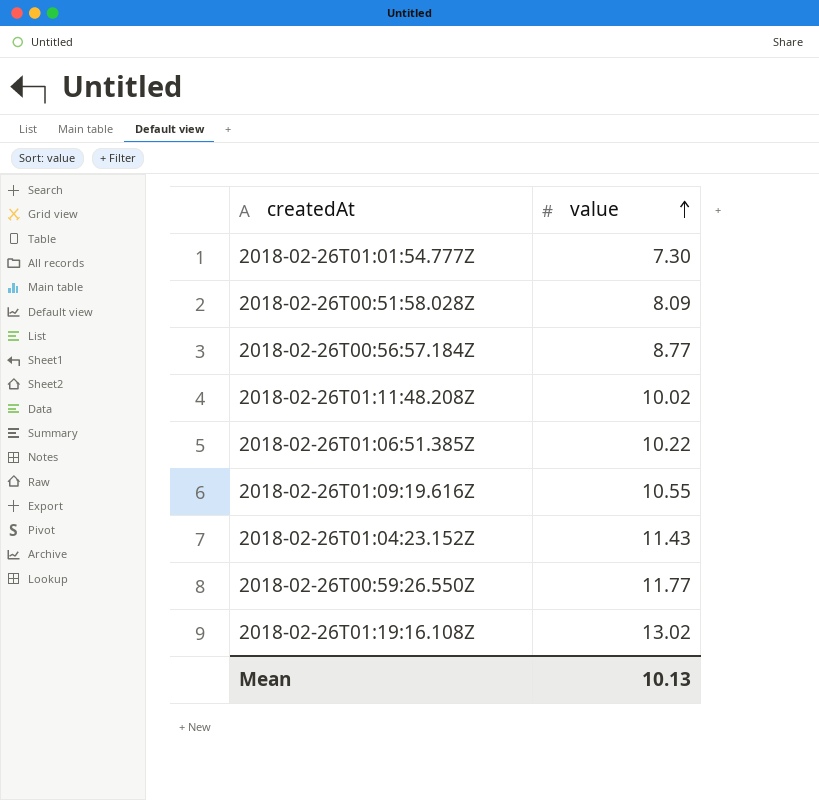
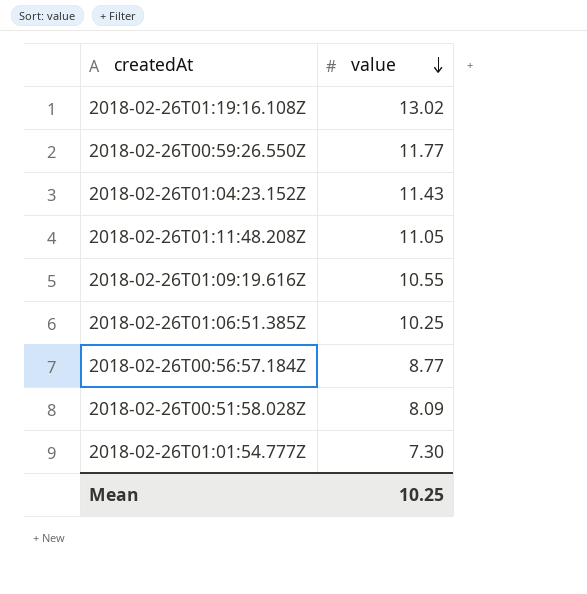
row order: value ascending -> value descending
2018-02-26T01:11:48.208Z | value: 10.02 -> 11.05
2018-02-26T01:06:51.385Z | value: 10.22 -> 10.25
Mean | value: 10.13 -> 10.25

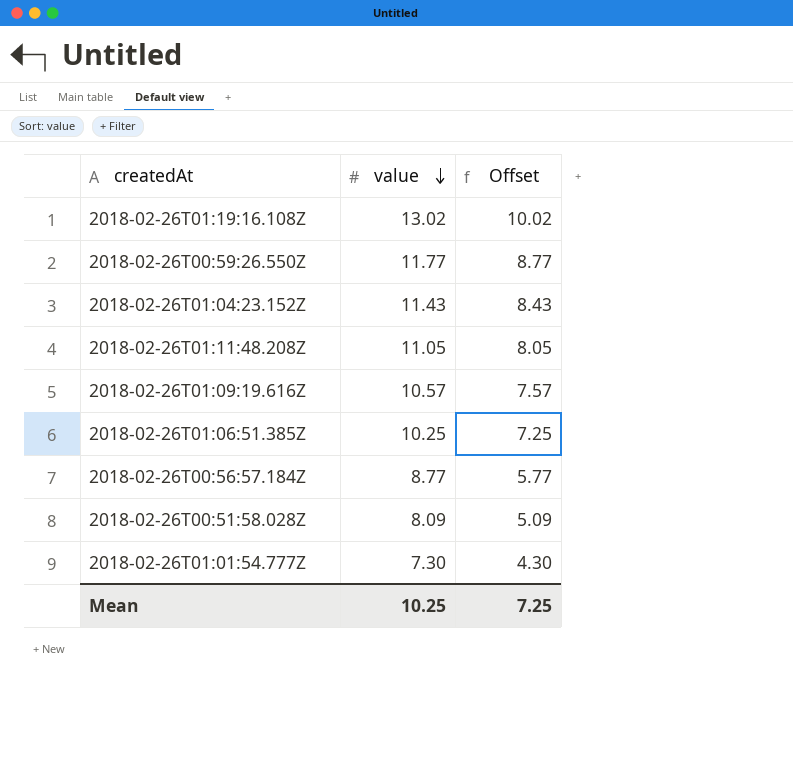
column Offset | formula: none -> [value] - 3
2018-02-26T01:09:19.616Z | value: 10.55 -> 10.57

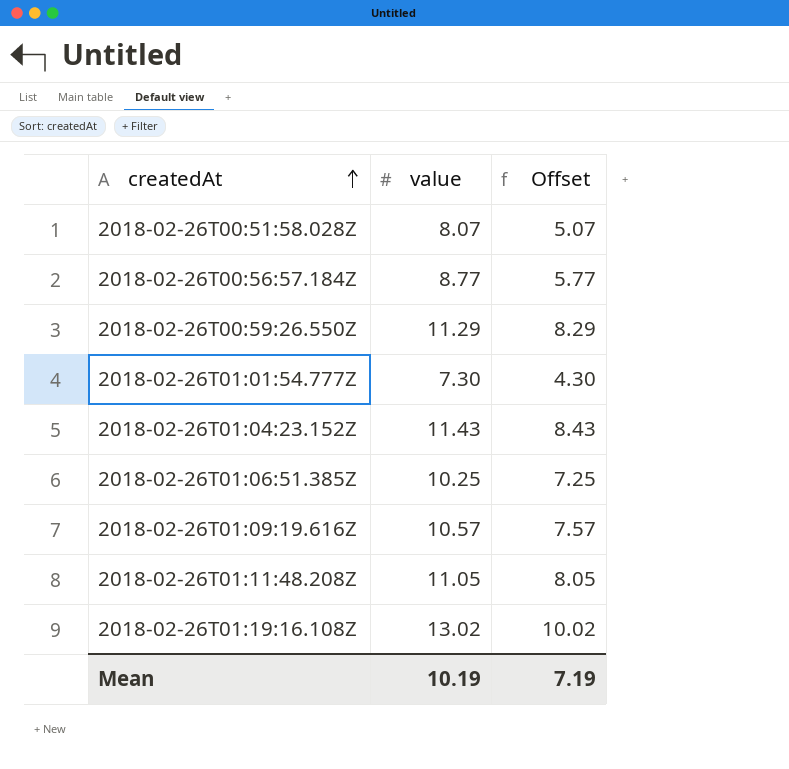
row order: value descending -> createdAt ascending
2018-02-26T00:51:58.028Z | value: 8.09 -> 8.07
2018-02-26T00:51:58.028Z | Offset: 5.09 -> 5.07
2018-02-26T00:59:26.550Z | value: 11.77 -> 11.29
2018-02-26T00:59:26.550Z | Offset: 8.77 -> 8.29
Mean | value: 10.25 -> 10.19
Mean | Offset: 7.25 -> 7.19

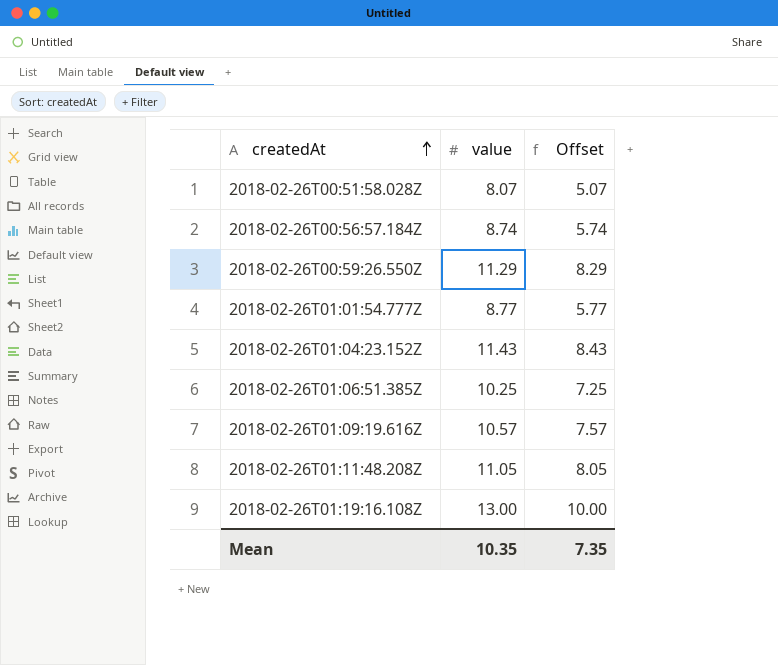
2018-02-26T00:56:57.184Z | value: 8.77 -> 8.74
2018-02-26T00:56:57.184Z | Offset: 5.77 -> 5.74
2018-02-26T01:01:54.777Z | value: 7.30 -> 8.77
2018-02-26T01:01:54.777Z | Offset: 4.30 -> 5.77
2018-02-26T01:19:16.108Z | value: 13.02 -> 13.00
2018-02-26T01:19:16.108Z | Offset: 10.02 -> 10.00
Mean | value: 10.19 -> 10.35
Mean | Offset: 7.19 -> 7.35

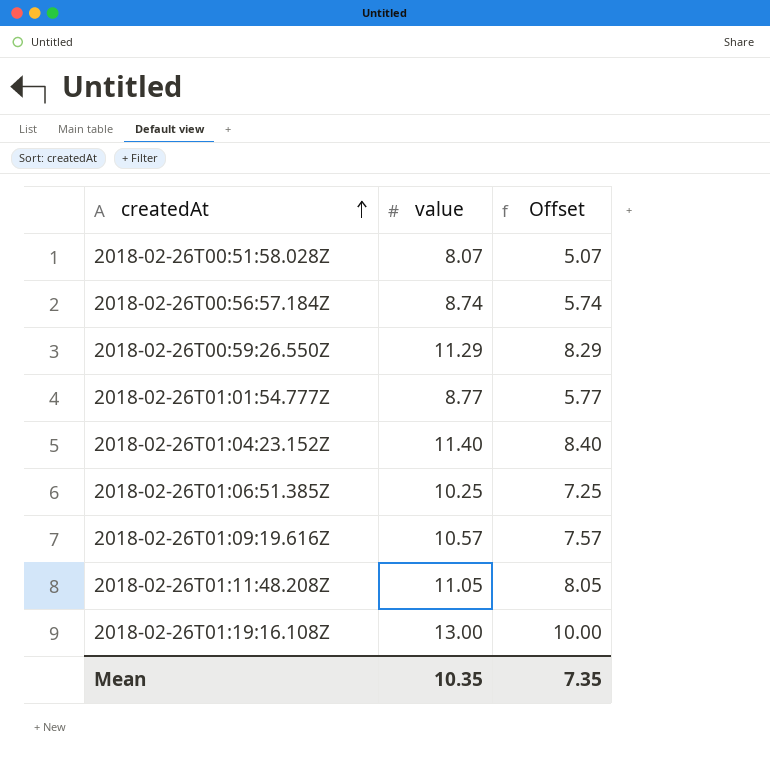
2018-02-26T01:04:23.152Z | value: 11.43 -> 11.40
2018-02-26T01:04:23.152Z | Offset: 8.43 -> 8.40

